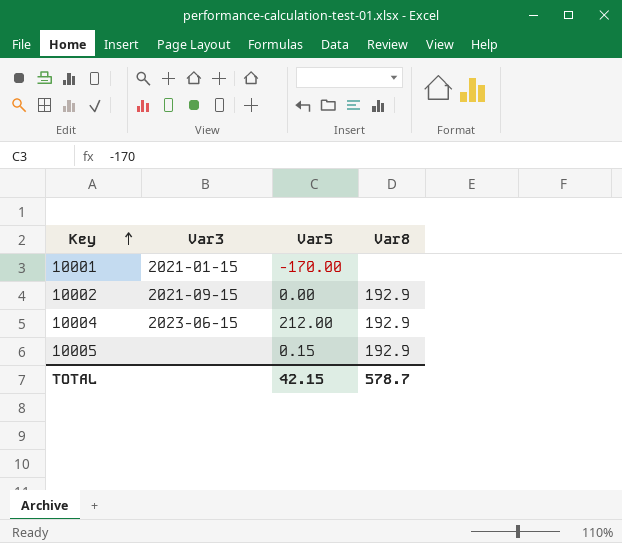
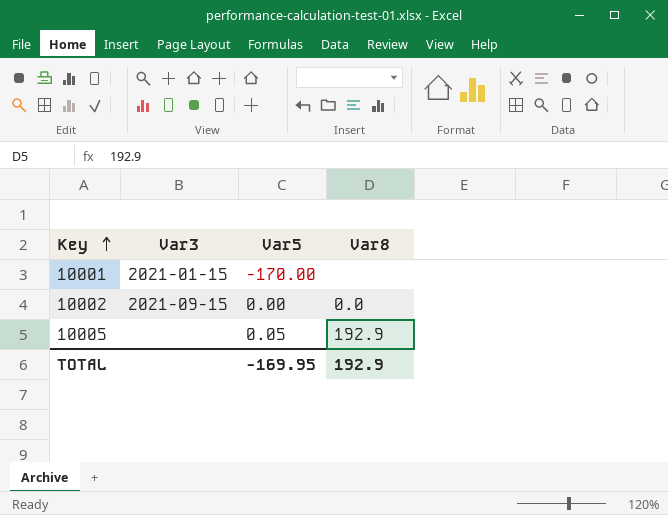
row 10004: 2023-06-15 | 212.00 | 192.9 -> none
10002 | Var8: 192.9 -> 0.0
10005 | Var5: 0.15 -> 0.05
TOTAL | Var5: 42.15 -> -169.95
TOTAL | Var8: 578.7 -> 192.9

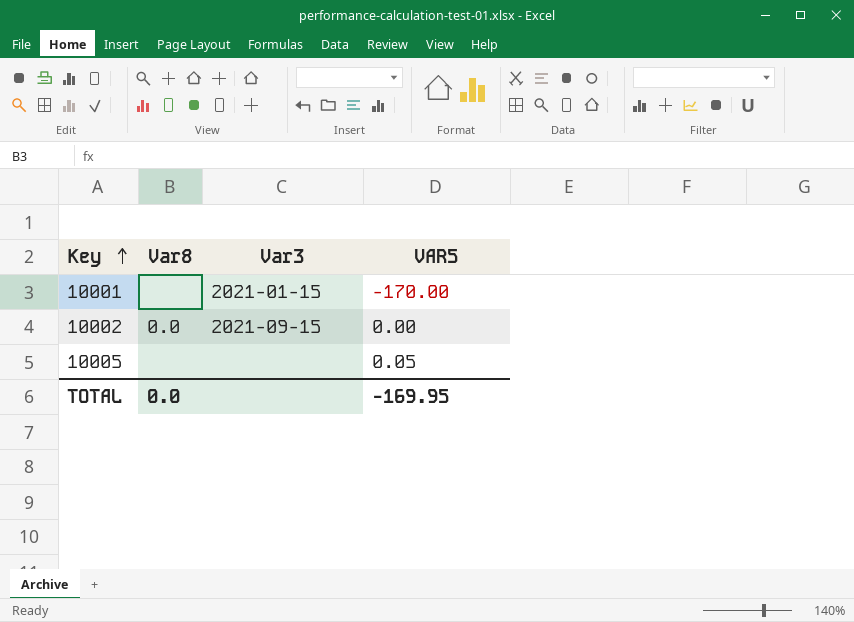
column Var8 | position: 4 -> 2
column name: Var5 -> VAR5
10005 | Var8: 192.9 -> none
TOTAL | Var8: 192.9 -> 0.0

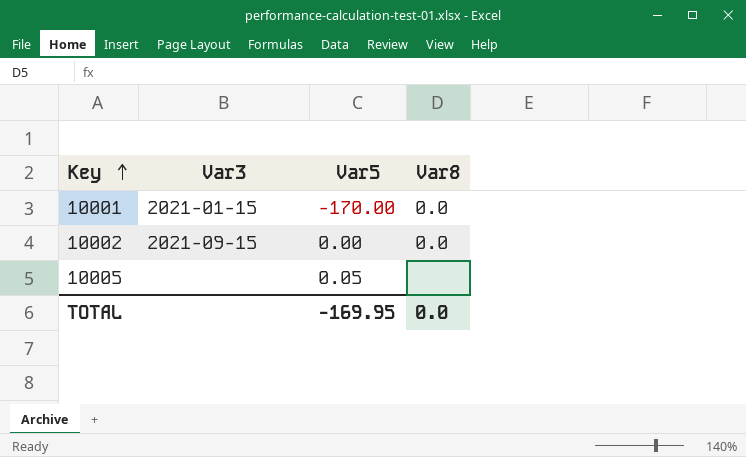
column name: VAR5 -> Var5
column Var8 | position: 2 -> 4
10001 | Var8: none -> 0.0

